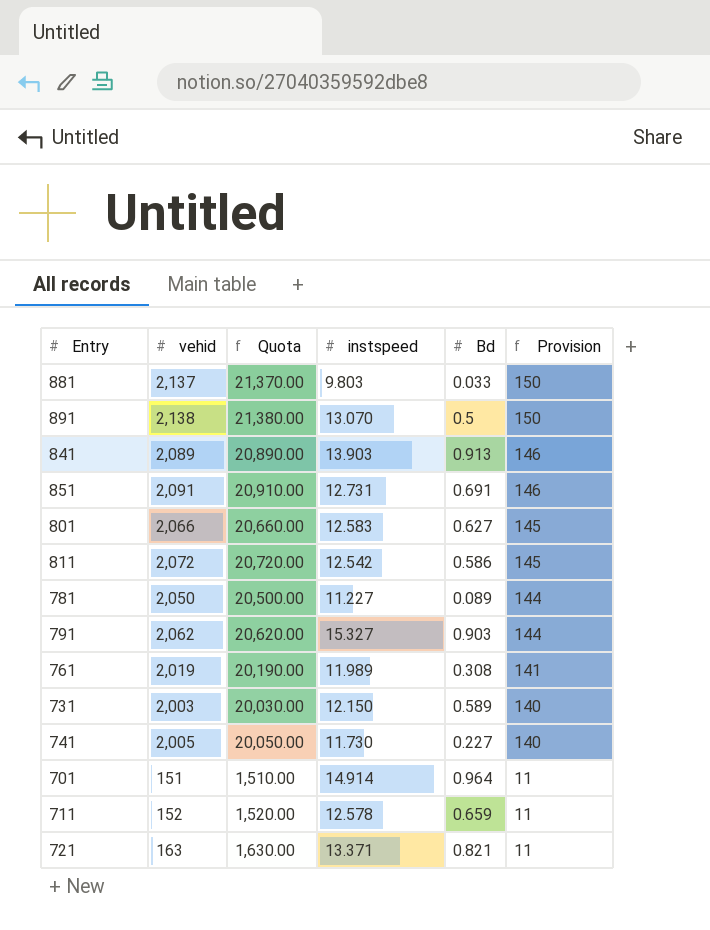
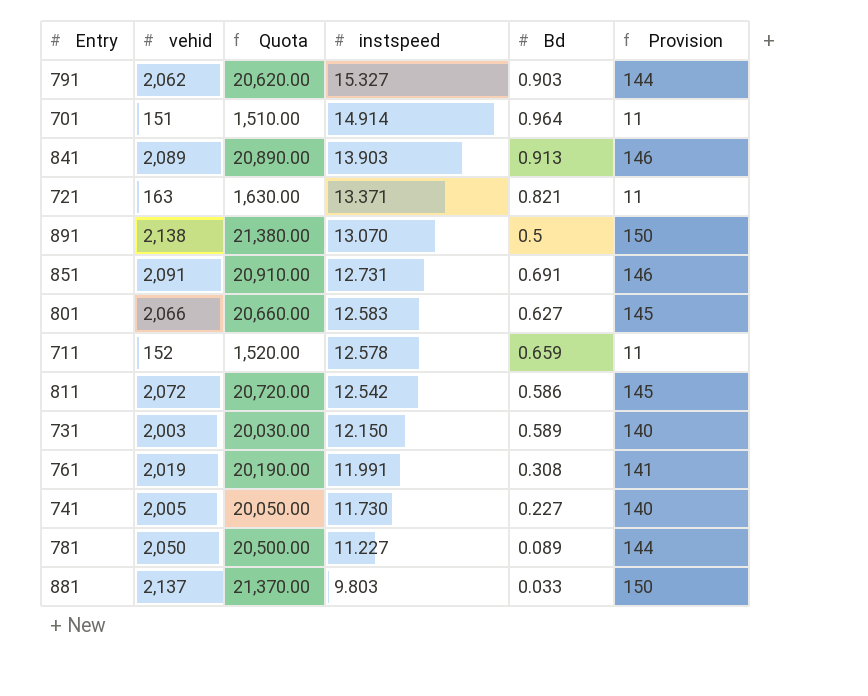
row order: Provision descending -> instspeed descending
761 | instspeed: 11.989 -> 11.991

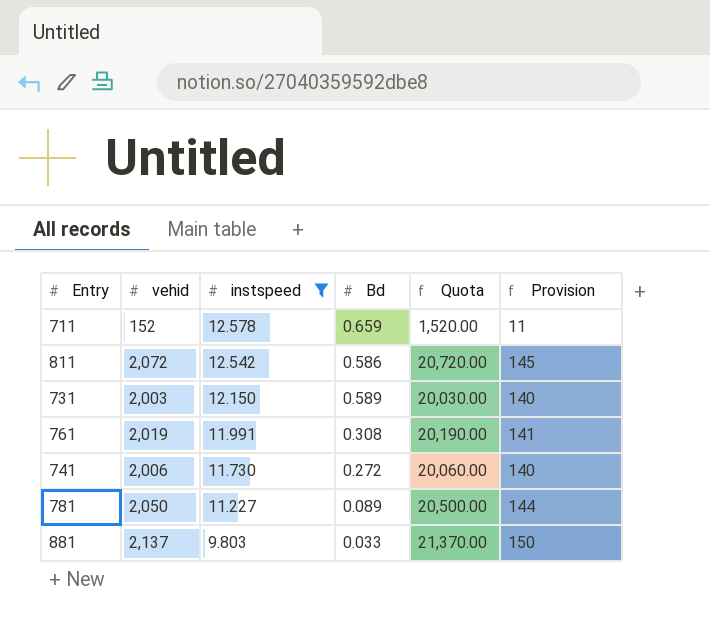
filter: none -> instspeed <= 12.578
column Quota | position: 3 -> 5
741 | vehid: 2,005 -> 2,006
741 | Bd: 0.227 -> 0.272
741 | Quota: 20,050.00 -> 20,060.00

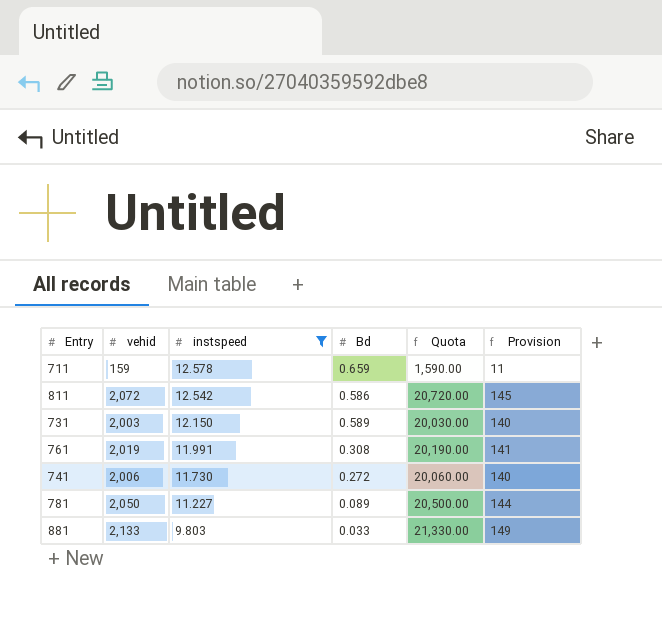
711 | vehid: 152 -> 159
711 | Quota: 1,520.00 -> 1,590.00
881 | vehid: 2,137 -> 2,133
881 | Quota: 21,370.00 -> 21,330.00
881 | Provision: 150 -> 149

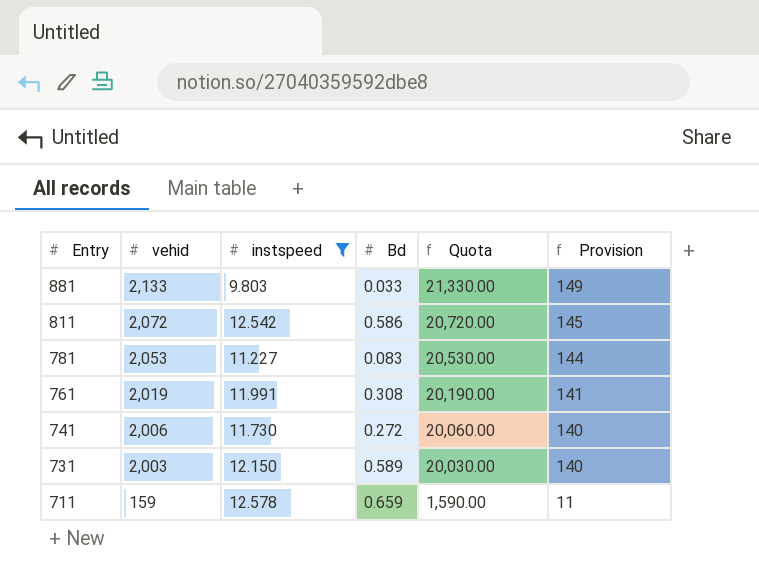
row order: instspeed descending -> Entry descending
781 | vehid: 2,050 -> 2,053
781 | Bd: 0.089 -> 0.083
781 | Quota: 20,500.00 -> 20,530.00

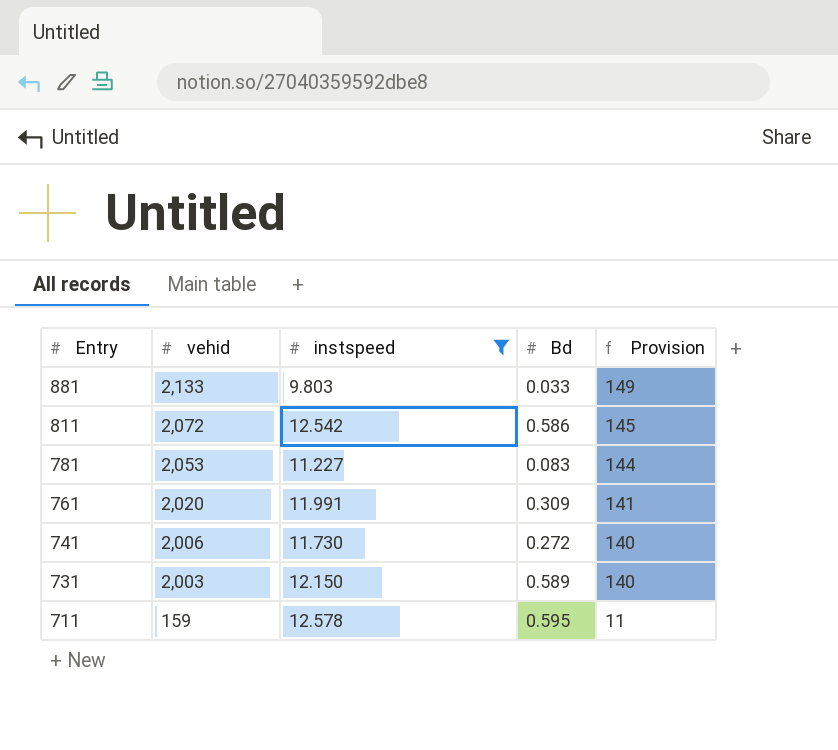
column Quota | formula: [vehid] * 10 -> none
761 | vehid: 2,019 -> 2,020
761 | Bd: 0.308 -> 0.309
711 | Bd: 0.659 -> 0.595

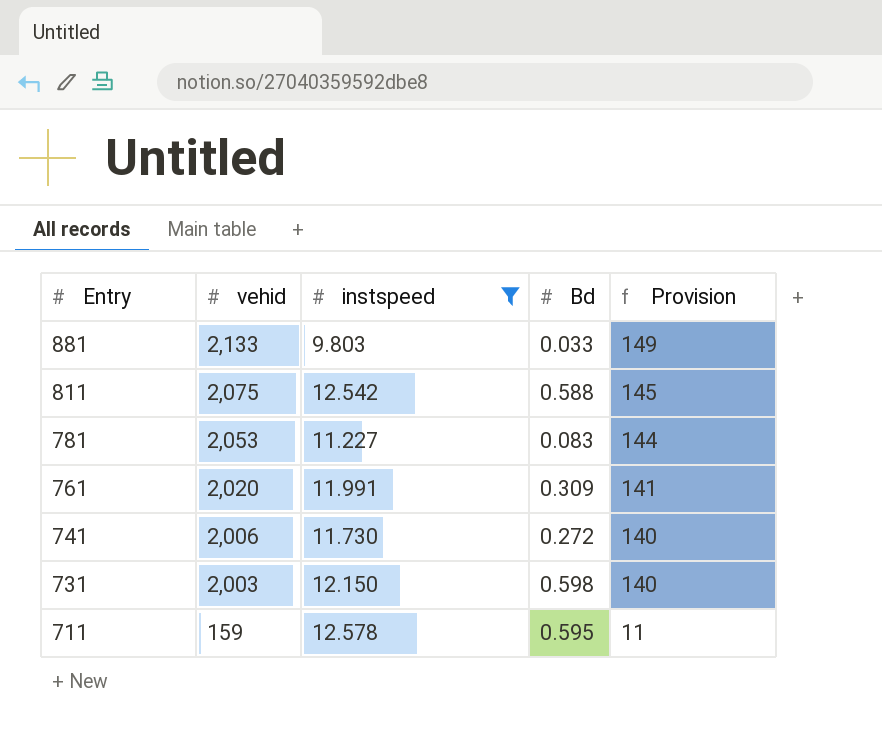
811 | vehid: 2,072 -> 2,075
811 | Bd: 0.586 -> 0.588
731 | Bd: 0.589 -> 0.598

